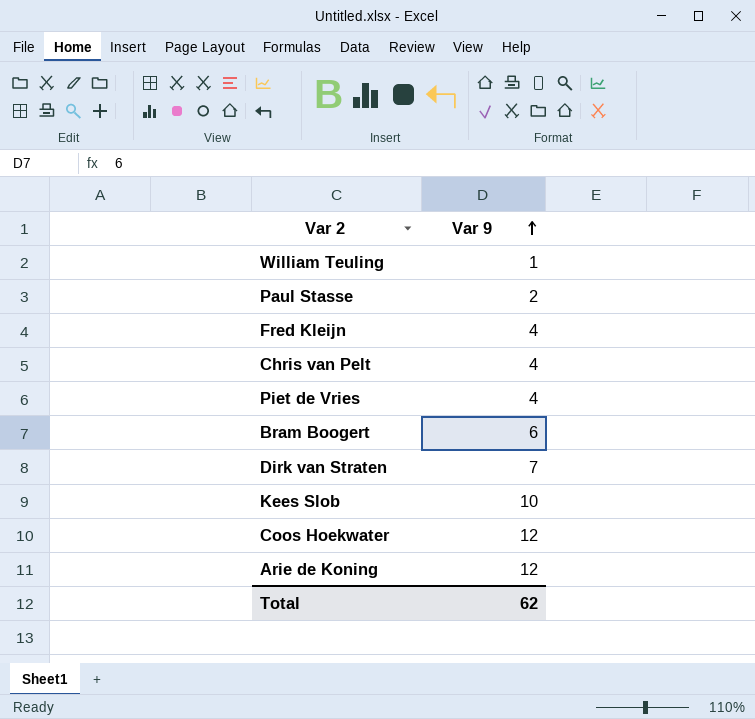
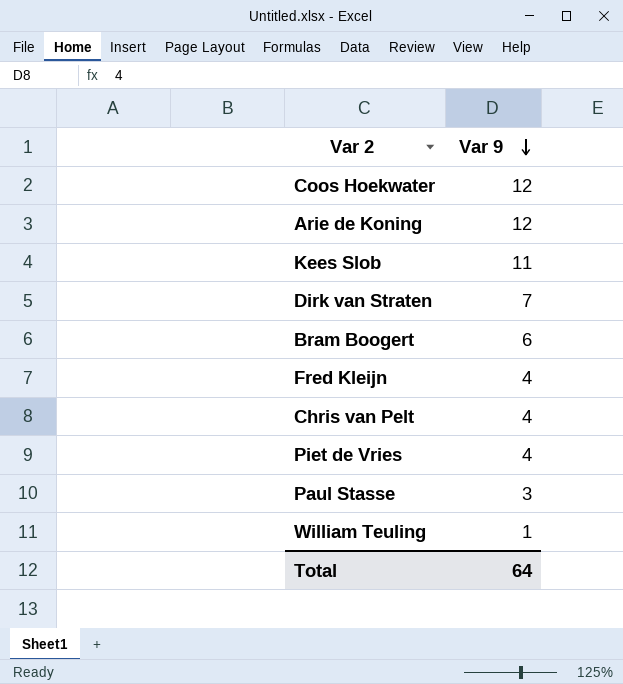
row order: Var 9 ascending -> Var 9 descending
Kees Slob | Var 9: 10 -> 11
Paul Stasse | Var 9: 2 -> 3
Total | Var 9: 62 -> 64

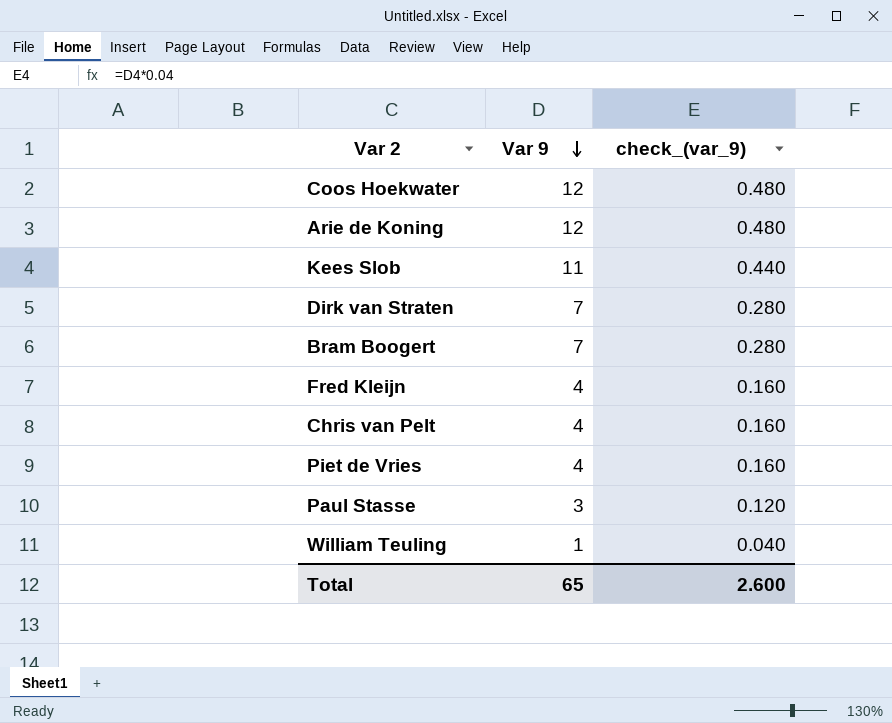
column check_(var_9) | formula: none -> [Var 9] * 0.04
Bram Boogert | Var 9: 6 -> 7
Total | Var 9: 64 -> 65

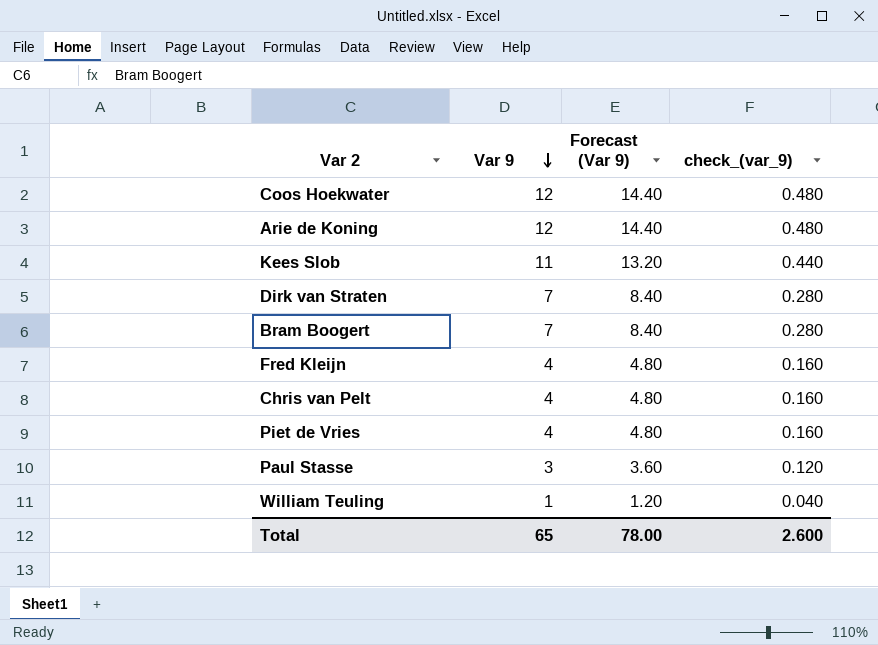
column Forecast (Var 9) | formula: none -> [Var 9] * 1.2

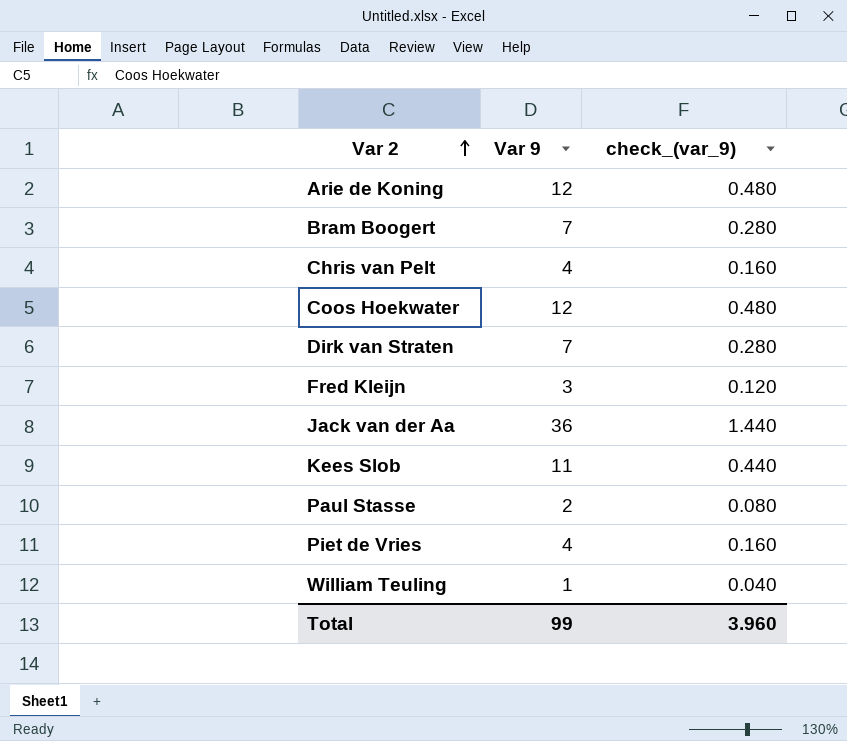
row order: Var 9 descending -> Var 2 ascending
column Forecast (Var 9) | formula: [Var 9] * 1.2 -> none
Fred Kleijn | Var 9: 4 -> 3
Fred Kleijn | check_(var_9): 0.160 -> 0.120
row Jack van der Aa: none -> 36 | 1.440
Paul Stasse | Var 9: 3 -> 2
Paul Stasse | check_(var_9): 0.120 -> 0.080
Total | Var 9: 65 -> 99
Total | check_(var_9): 2.600 -> 3.960

